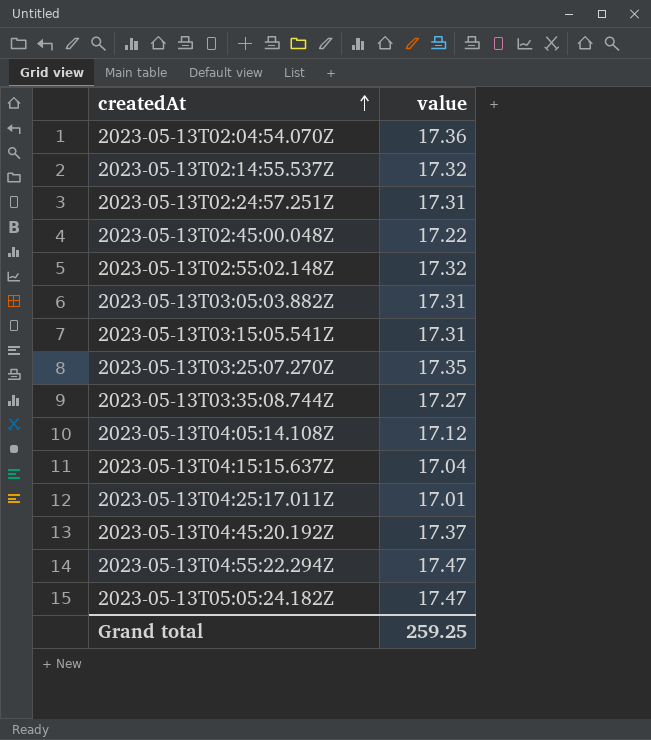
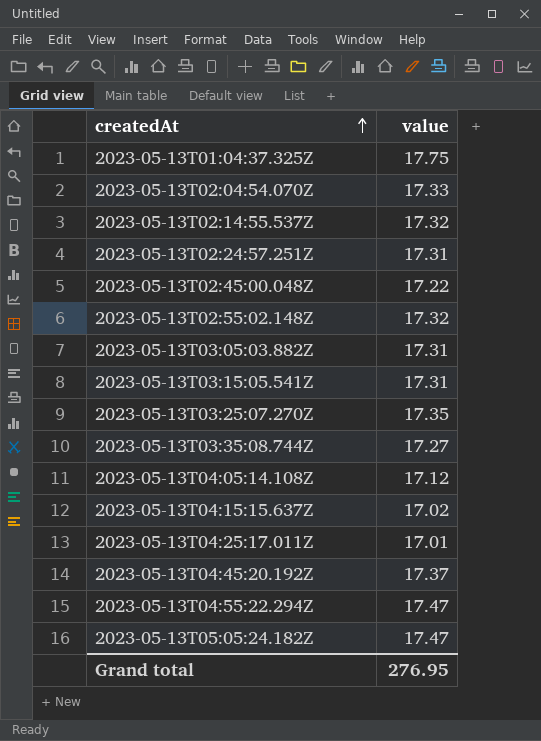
row 2023-05-13T01:04:37.325Z: none -> 17.75
2023-05-13T02:04:54.070Z | value: 17.36 -> 17.33
2023-05-13T04:15:15.637Z | value: 17.04 -> 17.02
Grand total | value: 259.25 -> 276.95

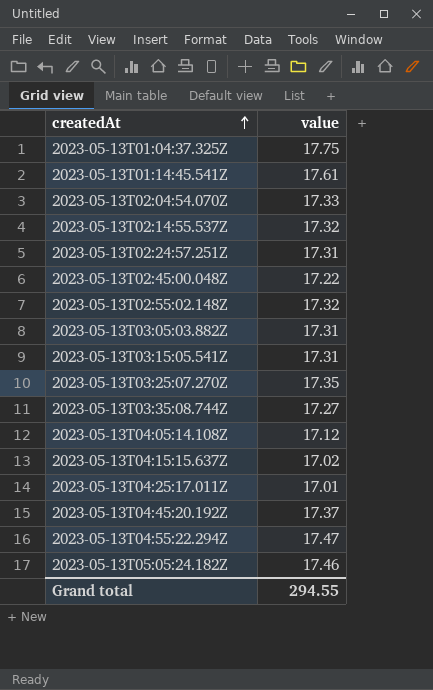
row 2023-05-13T01:14:45.541Z: none -> 17.61
2023-05-13T05:05:24.182Z | value: 17.47 -> 17.46
Grand total | value: 276.95 -> 294.55

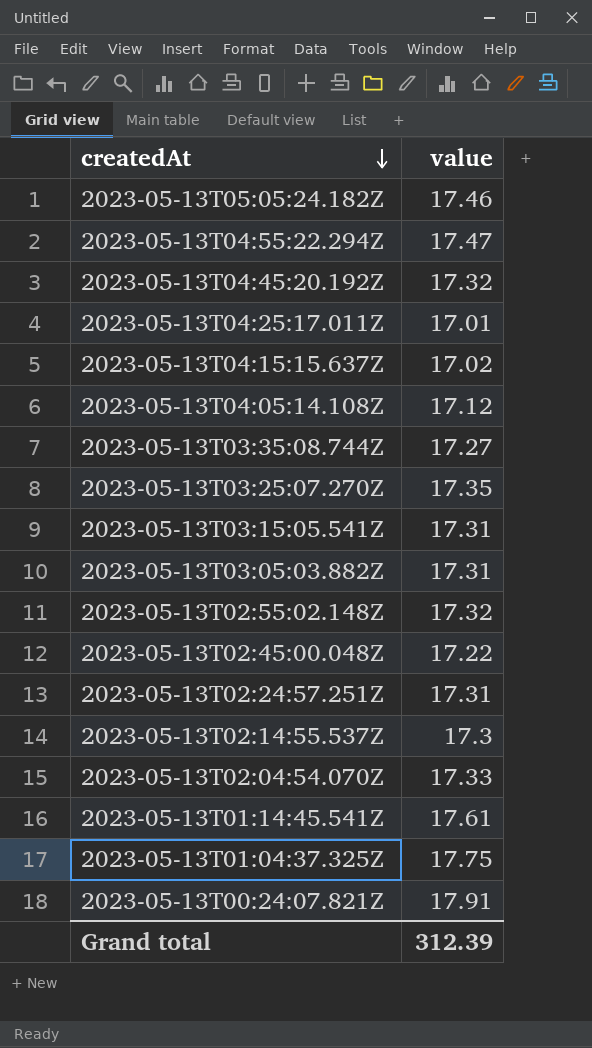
row order: createdAt ascending -> createdAt descending
2023-05-13T04:45:20.192Z | value: 17.37 -> 17.32
2023-05-13T02:14:55.537Z | value: 17.32 -> 17.3
row 2023-05-13T00:24:07.821Z: none -> 17.91
Grand total | value: 294.55 -> 312.39

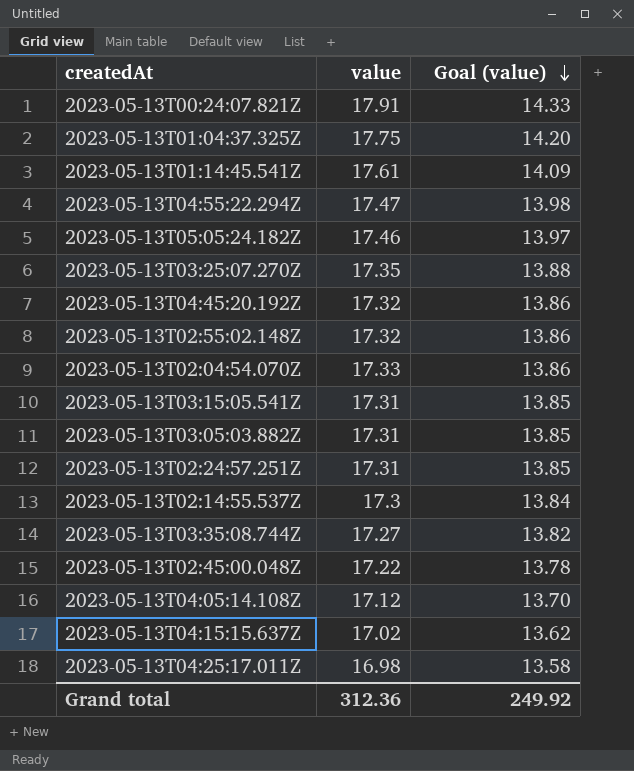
row order: createdAt descending -> Goal (value) descending
column Goal (value) | formula: none -> [value] * 0.8
2023-05-13T04:25:17.011Z | value: 17.01 -> 16.98
Grand total | value: 312.39 -> 312.36

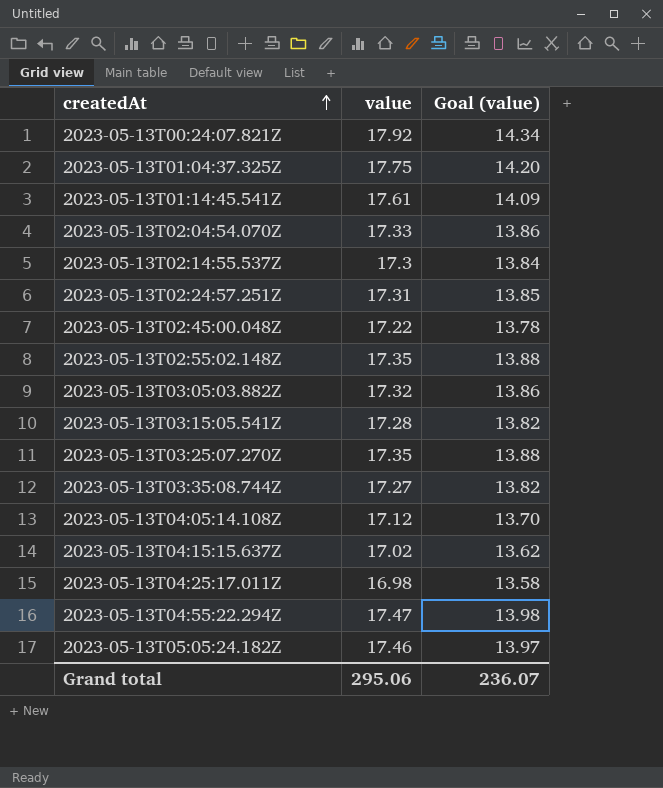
row order: Goal (value) descending -> createdAt ascending
row 2023-05-13T04:45:20.192Z: 17.32 | 13.86 -> none
2023-05-13T00:24:07.821Z | value: 17.91 -> 17.92
2023-05-13T00:24:07.821Z | Goal (value): 14.33 -> 14.34
2023-05-13T02:55:02.148Z | value: 17.32 -> 17.35
2023-05-13T02:55:02.148Z | Goal (value): 13.86 -> 13.88
2023-05-13T03:05:03.882Z | value: 17.31 -> 17.32
2023-05-13T03:05:03.882Z | Goal (value): 13.85 -> 13.86
2023-05-13T03:15:05.541Z | value: 17.31 -> 17.28
2023-05-13T03:15:05.541Z | Goal (value): 13.85 -> 13.82
Grand total | value: 312.36 -> 295.06
Grand total | Goal (value): 249.92 -> 236.07

